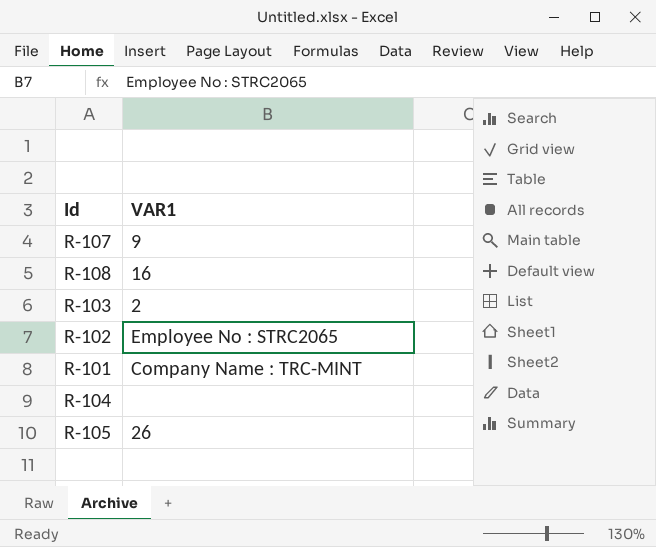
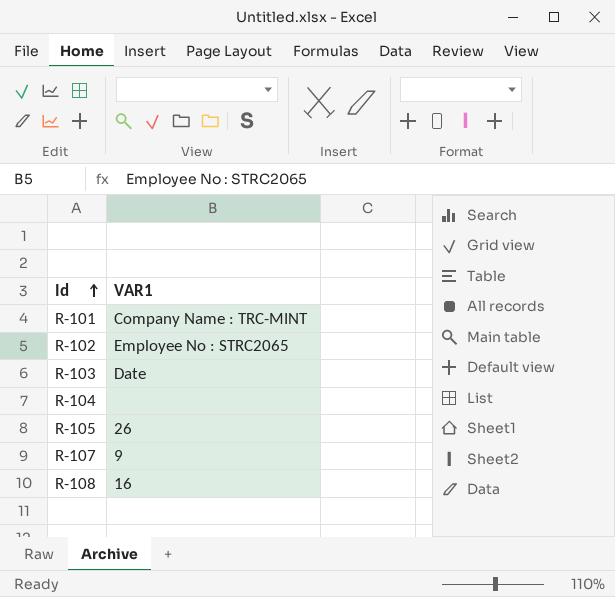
row order: none -> Id ascending
R-103 | VAR1: 2 -> Date

